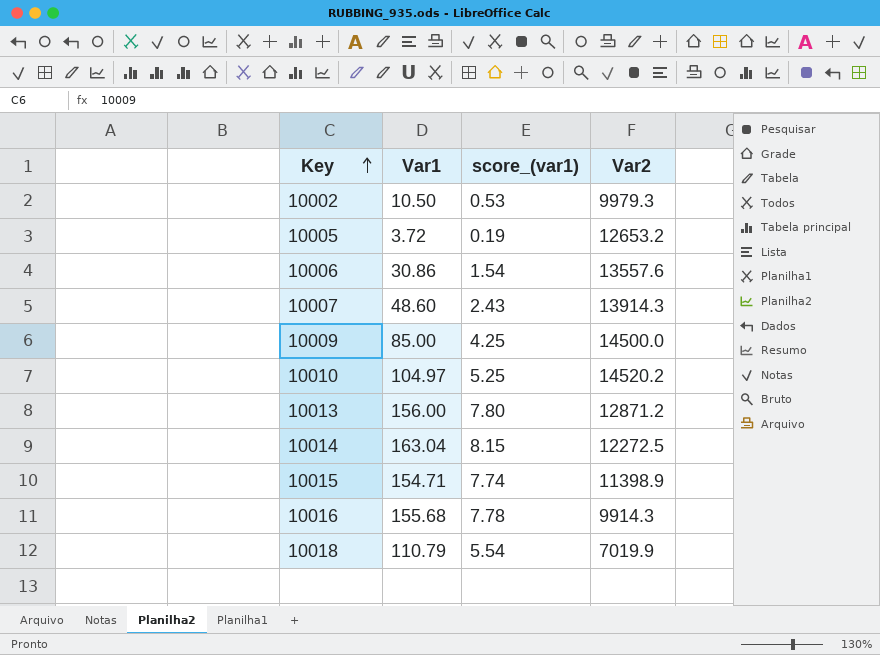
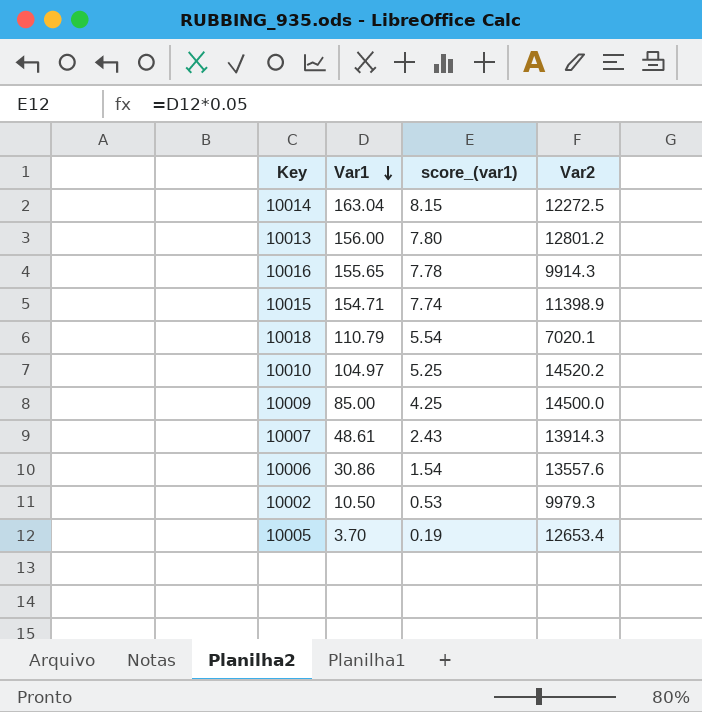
row order: Key ascending -> Var1 descending
10013 | Var2: 12871.2 -> 12801.2
10016 | Var1: 155.68 -> 155.65
10018 | Var2: 7019.9 -> 7020.1
10007 | Var1: 48.60 -> 48.61
10005 | Var1: 3.72 -> 3.70
10005 | Var2: 12653.2 -> 12653.4

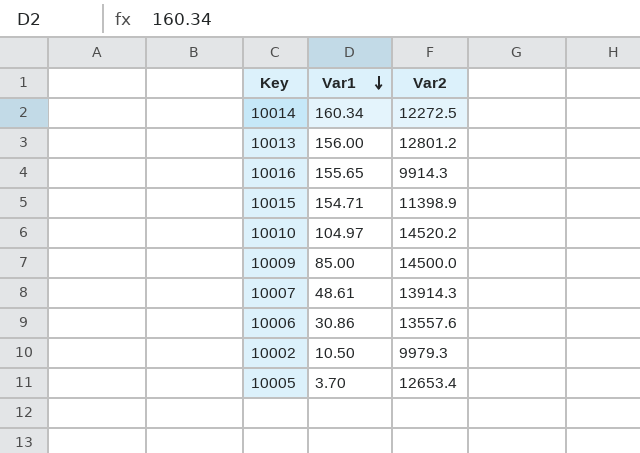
column score_(var1) | formula: [Var1] * 0.05 -> none
row 10018: 110.79 | 5.54 | 7020.1 -> none
10014 | Var1: 163.04 -> 160.34

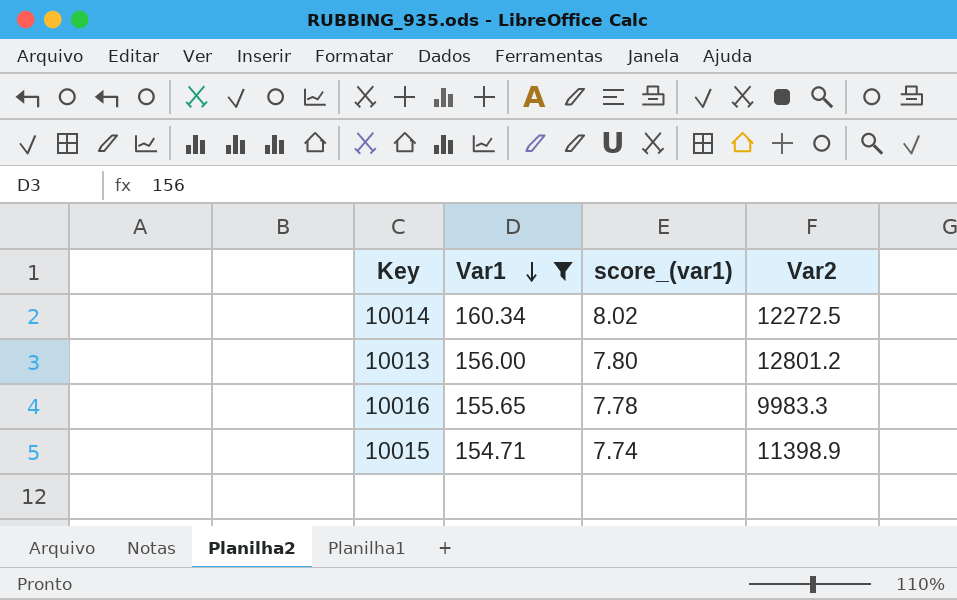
filter: none -> Var1 >= 154.71
column score_(var1) | formula: none -> [Var1] * 0.05
10016 | Var2: 9914.3 -> 9983.3

